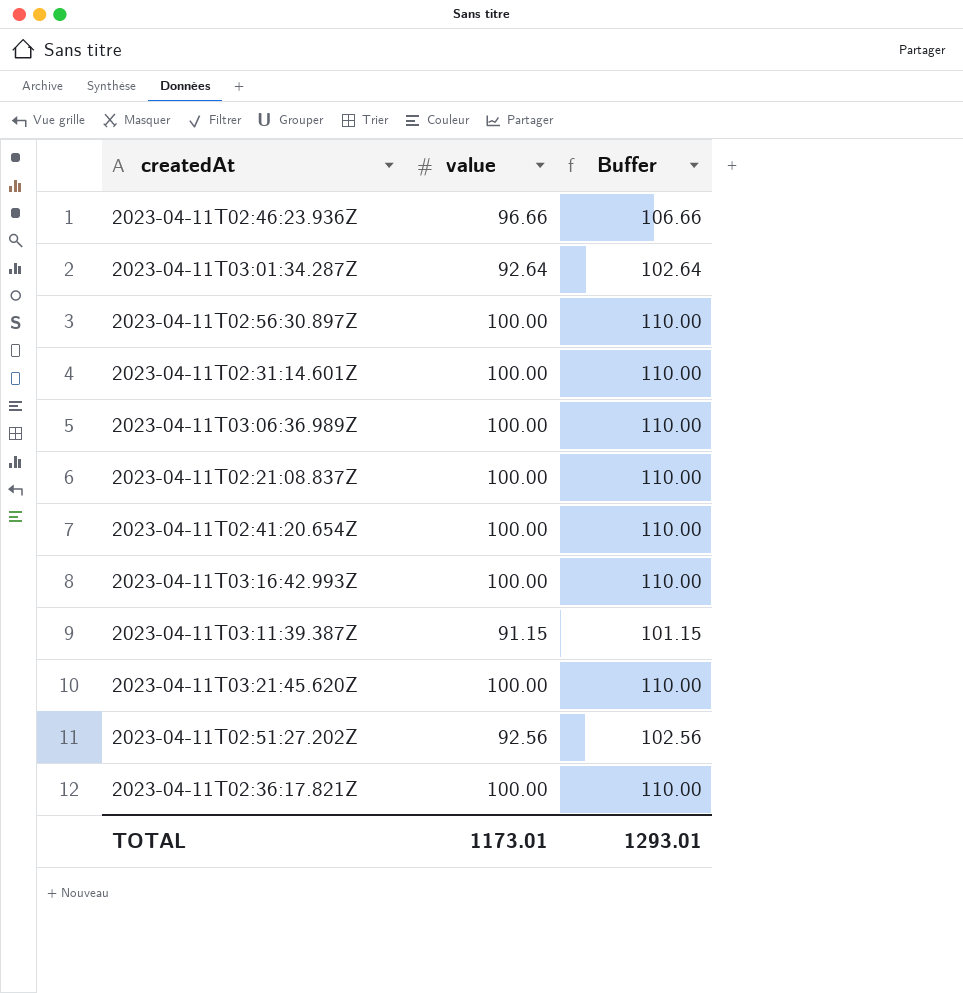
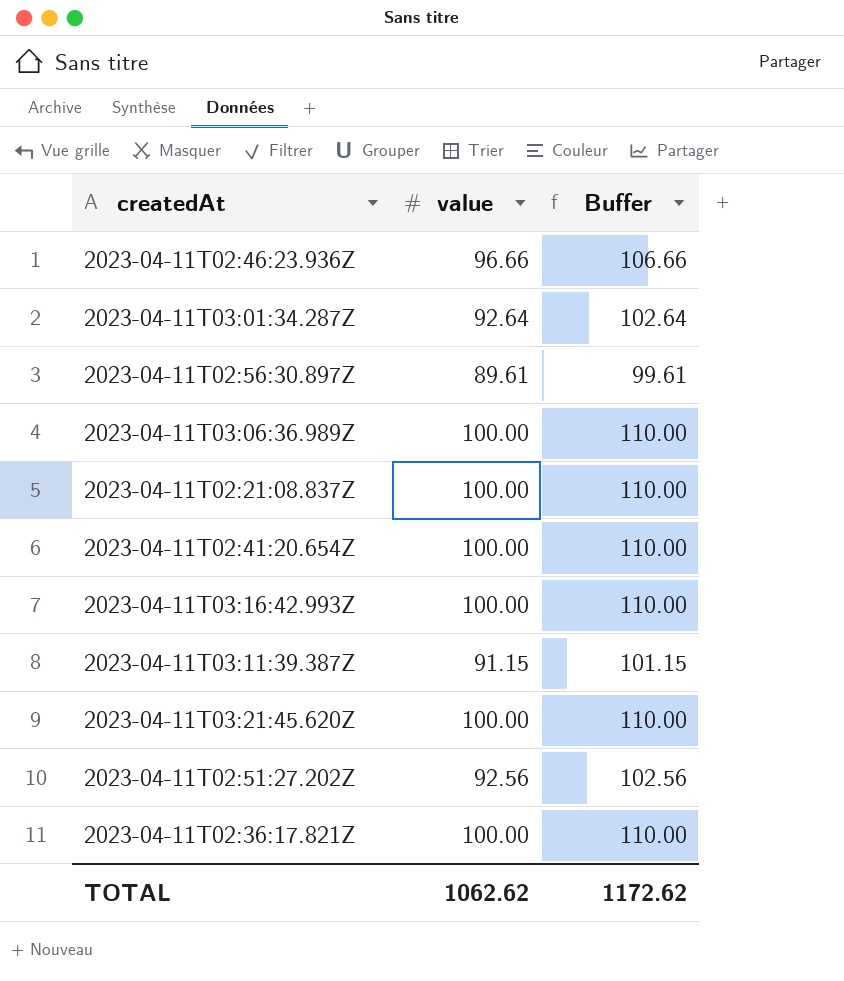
row 2023-04-11T02:31:14.601Z: 100.00 | 110.00 -> none
2023-04-11T02:56:30.897Z | value: 100.00 -> 89.61
2023-04-11T02:56:30.897Z | Buffer: 110.00 -> 99.61
TOTAL | value: 1173.01 -> 1062.62
TOTAL | Buffer: 1293.01 -> 1172.62

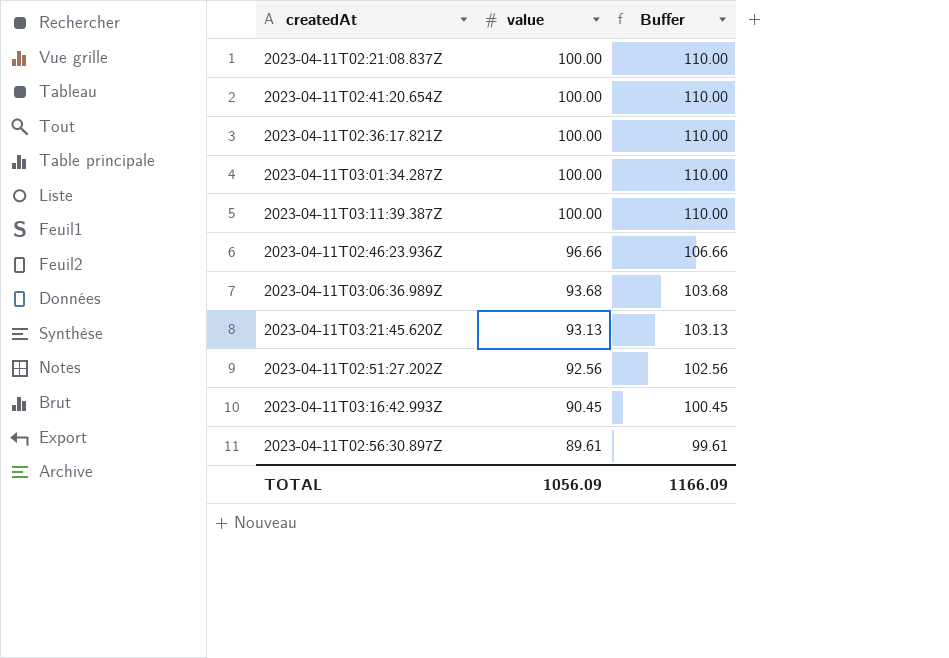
row order: none -> value descending
2023-04-11T03:01:34.287Z | value: 92.64 -> 100.00
2023-04-11T03:01:34.287Z | Buffer: 102.64 -> 110.00
2023-04-11T03:11:39.387Z | value: 91.15 -> 100.00
2023-04-11T03:11:39.387Z | Buffer: 101.15 -> 110.00
2023-04-11T03:06:36.989Z | value: 100.00 -> 93.68
2023-04-11T03:06:36.989Z | Buffer: 110.00 -> 103.68
2023-04-11T03:21:45.620Z | value: 100.00 -> 93.13
2023-04-11T03:21:45.620Z | Buffer: 110.00 -> 103.13
2023-04-11T03:16:42.993Z | value: 100.00 -> 90.45
2023-04-11T03:16:42.993Z | Buffer: 110.00 -> 100.45
TOTAL | value: 1062.62 -> 1056.09
TOTAL | Buffer: 1172.62 -> 1166.09

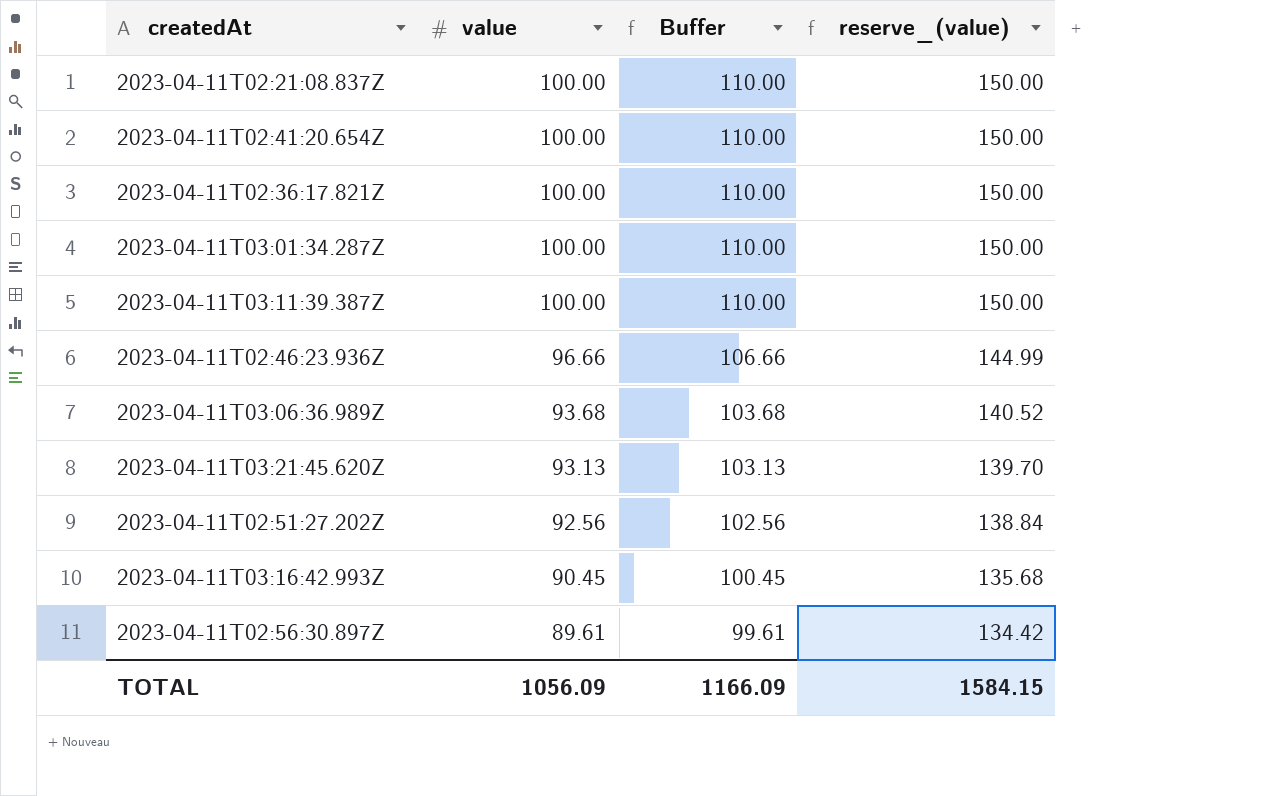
column reserve_(value) | formula: none -> [value] * 1.5

